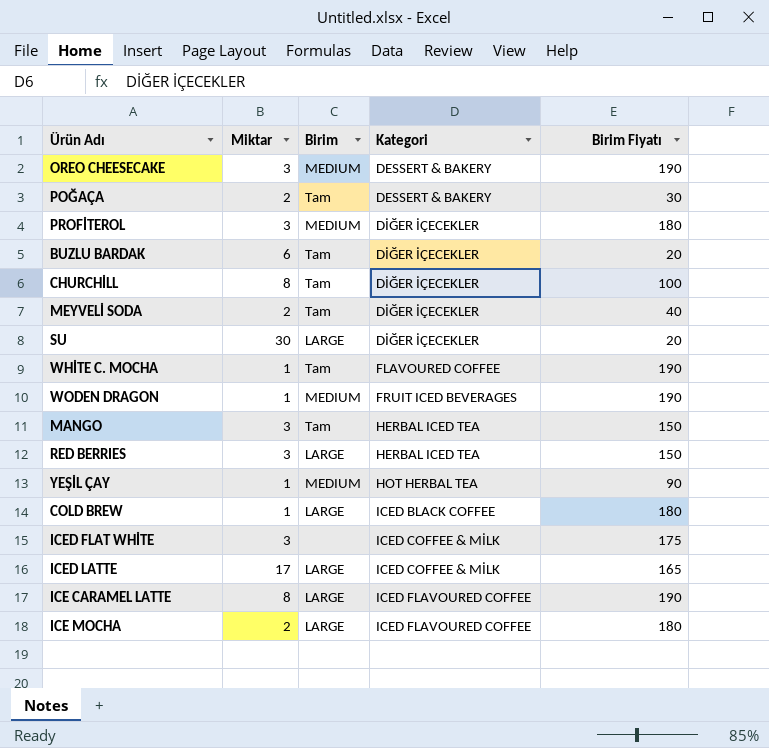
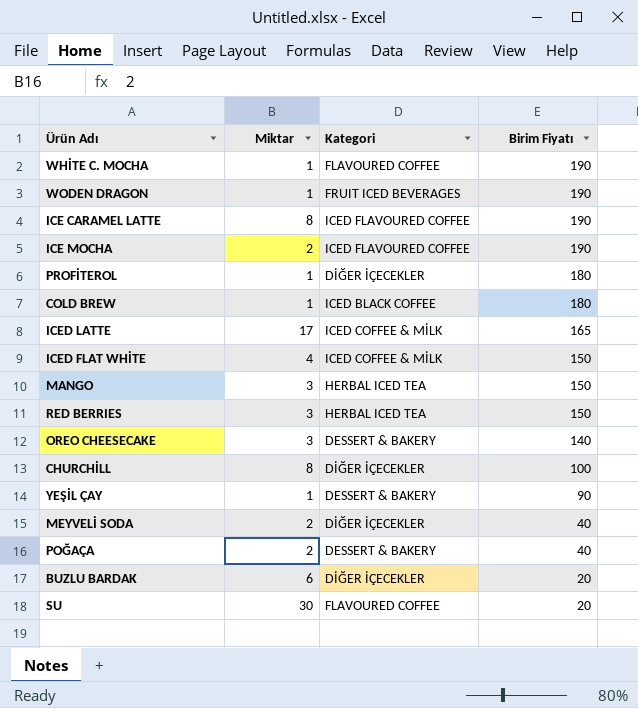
row order: Kategori ascending -> Birim Fiyatı descending
column Birim | position: 3 -> none
ICE MOCHA | Birim Fiyatı: 180 -> 190
PROFİTEROL | Miktar: 3 -> 1
ICED FLAT WHİTE | Miktar: 3 -> 4
ICED FLAT WHİTE | Birim Fiyatı: 175 -> 150
OREO CHEESECAKE | Birim Fiyatı: 190 -> 140
YEŞİL ÇAY | Kategori: HOT HERBAL TEA -> DESSERT & BAKERY
POĞAÇA | Birim Fiyatı: 30 -> 40
SU | Kategori: DİĞER İÇECEKLER -> FLAVOURED COFFEE

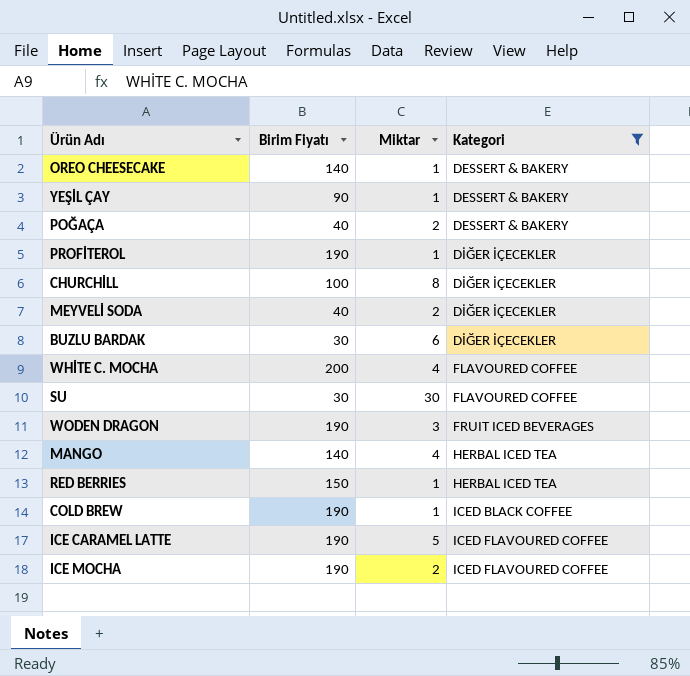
filter: none -> Kategori != ICED COFFEE & MİLK
row order: Birim Fiyatı descending -> Kategori ascending
column Birim Fiyatı | position: 4 -> 2
OREO CHEESECAKE | Miktar: 3 -> 1
PROFİTEROL | Birim Fiyatı: 180 -> 190
BUZLU BARDAK | Birim Fiyatı: 20 -> 30
WHİTE C. MOCHA | Birim Fiyatı: 190 -> 200
WHİTE C. MOCHA | Miktar: 1 -> 4
SU | Birim Fiyatı: 20 -> 30
WODEN DRAGON | Miktar: 1 -> 3
MANGO | Birim Fiyatı: 150 -> 140
MANGO | Miktar: 3 -> 4
RED BERRIES | Miktar: 3 -> 1
COLD BREW | Birim Fiyatı: 180 -> 190
ICE CARAMEL LATTE | Miktar: 8 -> 5

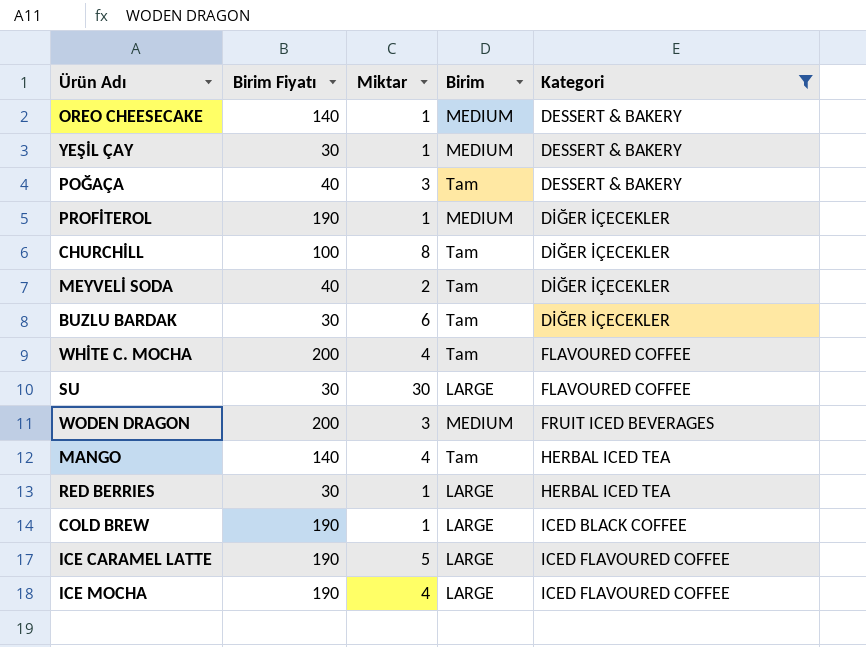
column Birim | position: none -> 4
YEŞİL ÇAY | Birim Fiyatı: 90 -> 30
POĞAÇA | Miktar: 2 -> 3
WODEN DRAGON | Birim Fiyatı: 190 -> 200
RED BERRIES | Birim Fiyatı: 150 -> 30
ICE MOCHA | Miktar: 2 -> 4

